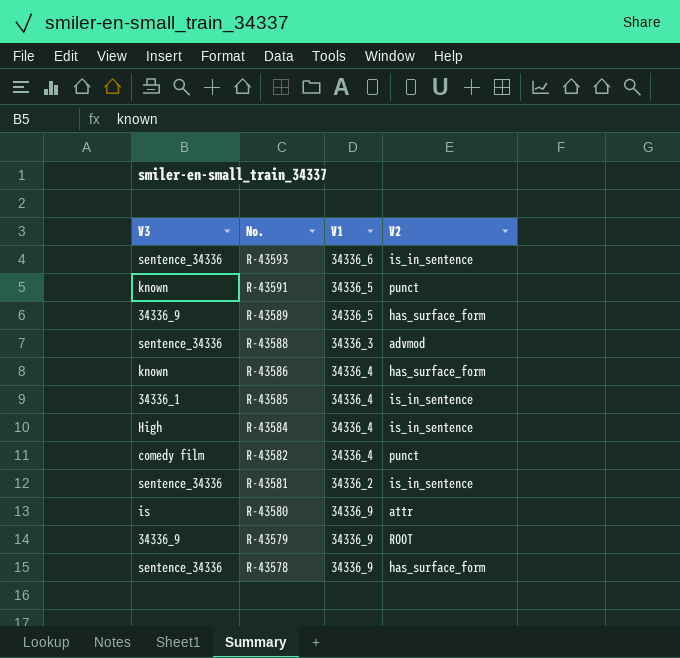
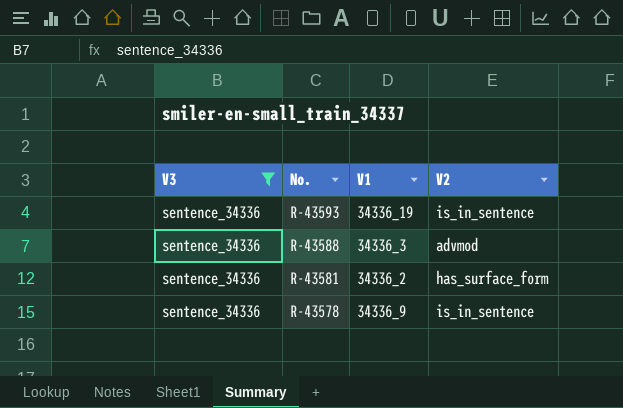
filter: none -> V3 = sentence_34336
R-43593 | V1: 34336_6 -> 34336_19
R-43581 | V2: is_in_sentence -> has_surface_form
R-43578 | V2: has_surface_form -> is_in_sentence

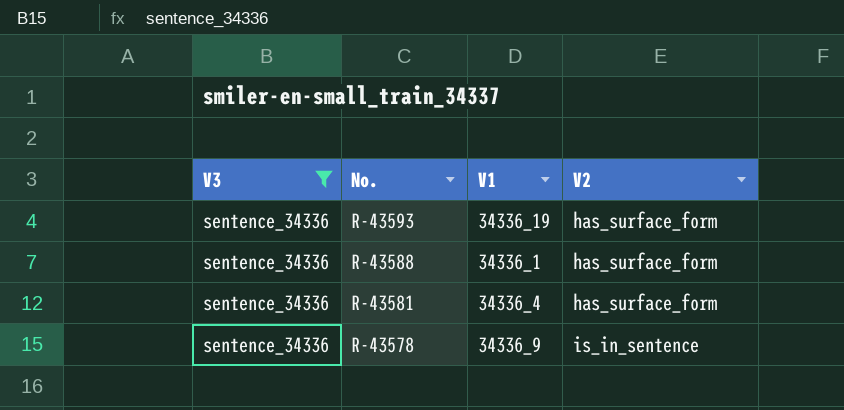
R-43593 | V2: is_in_sentence -> has_surface_form
R-43588 | V1: 34336_3 -> 34336_1
R-43588 | V2: advmod -> has_surface_form
R-43581 | V1: 34336_2 -> 34336_4

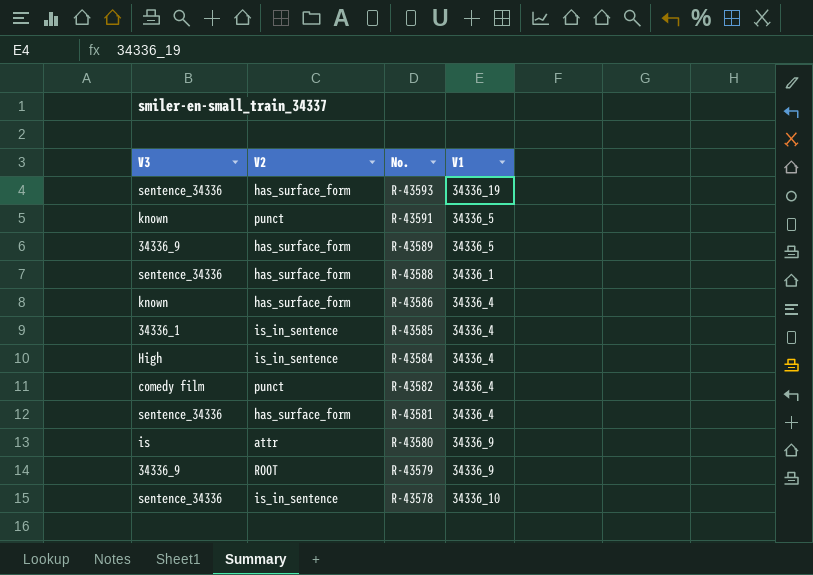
filter: V3 = sentence_34336 -> none
column V2 | position: 4 -> 2
R-43578 | V1: 34336_9 -> 34336_10

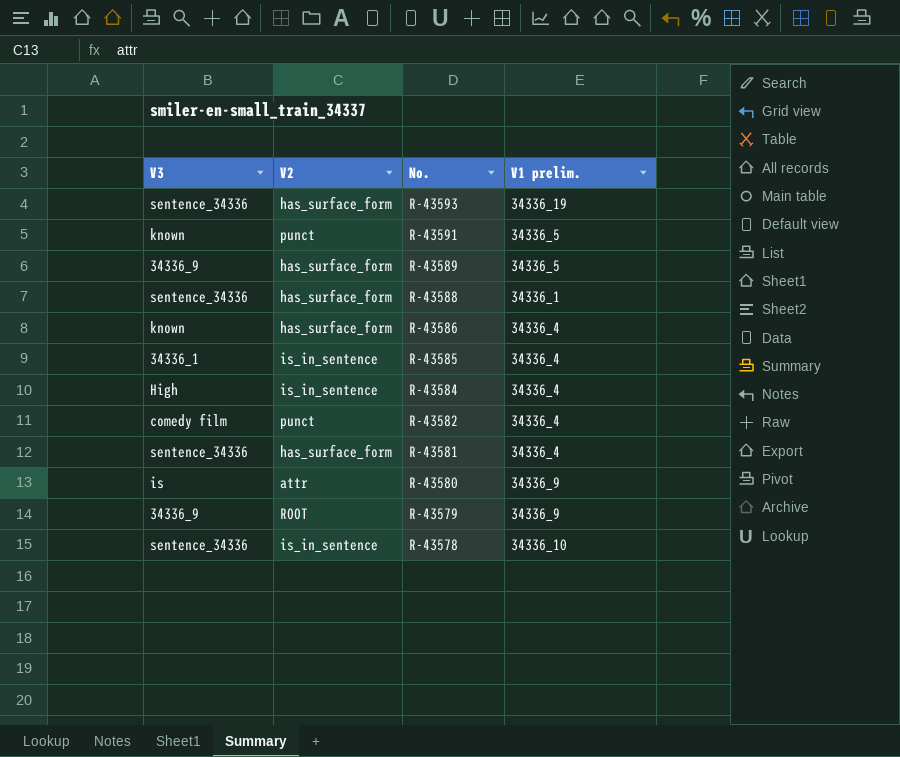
column name: V1 -> V1 prelim.

